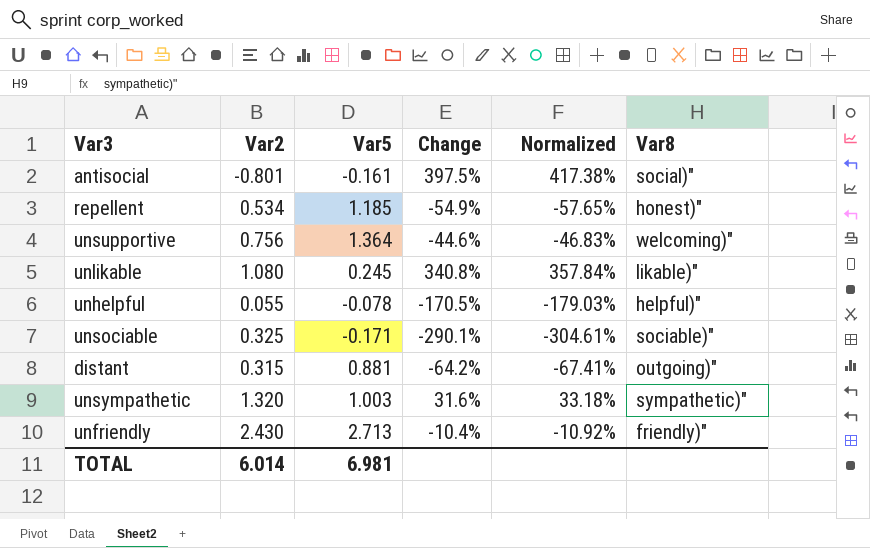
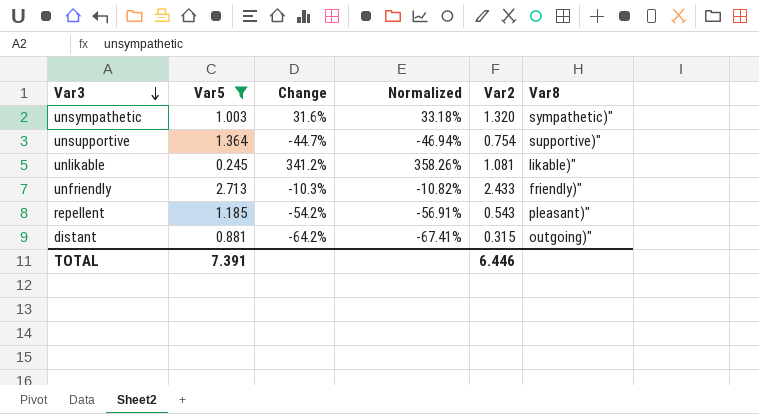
filter: none -> Var5 >= 0.245
row order: none -> Var3 descending
column Var2 | position: 2 -> 5
unsupportive | Change: -44.6% -> -44.7%
unsupportive | Normalized: -46.83% -> -46.94%
unsupportive | Var2: 0.756 -> 0.754
unsupportive | Var8: welcoming)" -> supportive)"
unlikable | Change: 340.8% -> 341.2%
unlikable | Normalized: 357.84% -> 358.26%
unlikable | Var2: 1.080 -> 1.081
unfriendly | Change: -10.4% -> -10.3%
unfriendly | Normalized: -10.92% -> -10.82%
unfriendly | Var2: 2.430 -> 2.433
repellent | Change: -54.9% -> -54.2%
repellent | Normalized: -57.65% -> -56.91%
repellent | Var2: 0.534 -> 0.543
repellent | Var8: honest)" -> pleasant)"
TOTAL | Var5: 6.981 -> 7.391
TOTAL | Var2: 6.014 -> 6.446

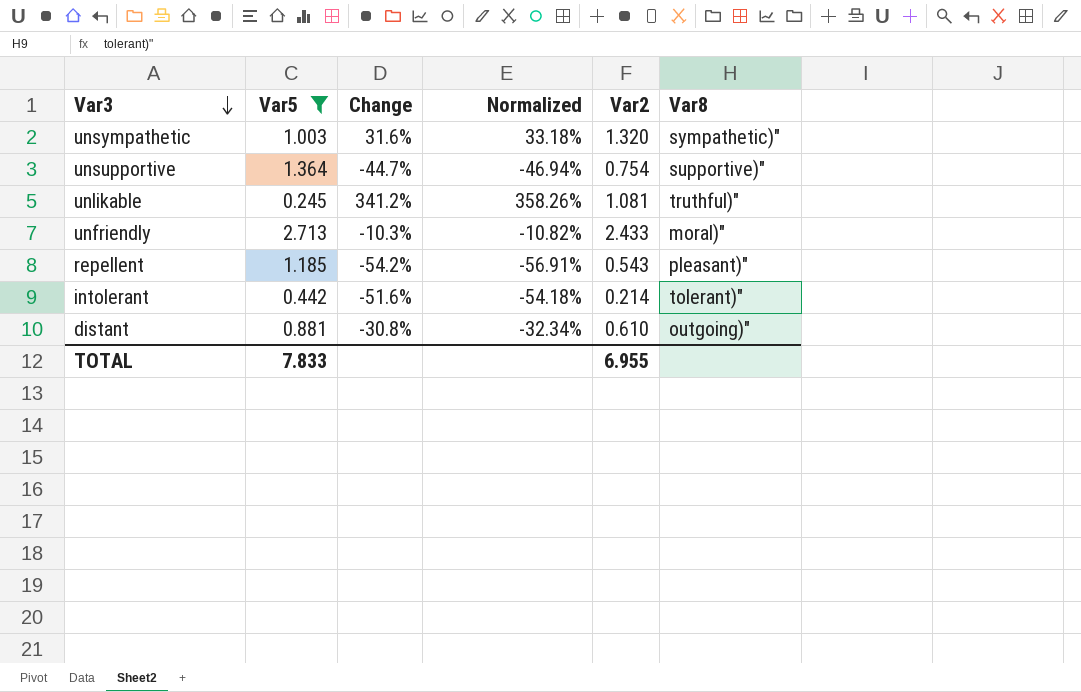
unlikable | Var8: likable)" -> truthful)"
unfriendly | Var8: friendly)" -> moral)"
row intolerant: none -> 0.442 | -51.6% | -54.18% | 0.214 | tolerant)"
distant | Change: -64.2% -> -30.8%
distant | Normalized: -67.41% -> -32.34%
distant | Var2: 0.315 -> 0.610
TOTAL | Var5: 7.391 -> 7.833
TOTAL | Var2: 6.446 -> 6.955

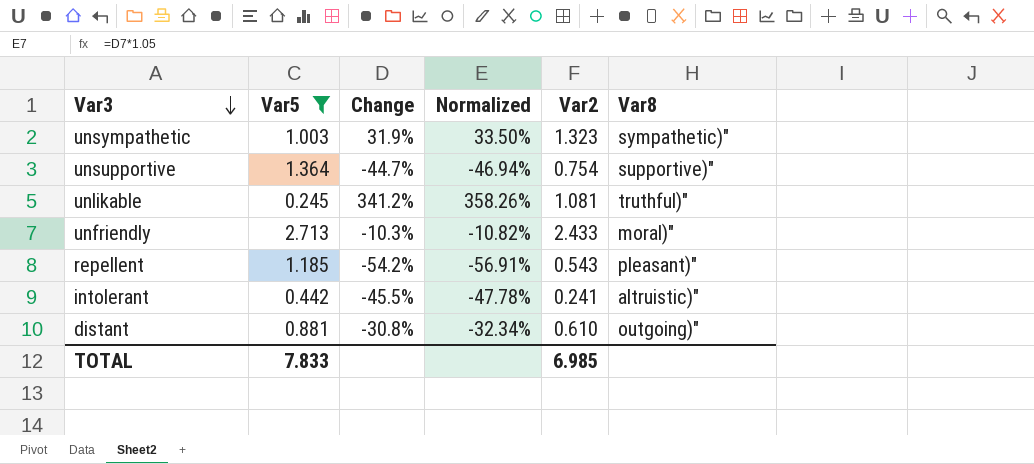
unsympathetic | Change: 31.6% -> 31.9%
unsympathetic | Normalized: 33.18% -> 33.50%
unsympathetic | Var2: 1.320 -> 1.323
intolerant | Change: -51.6% -> -45.5%
intolerant | Normalized: -54.18% -> -47.78%
intolerant | Var2: 0.214 -> 0.241
intolerant | Var8: tolerant)" -> altruistic)"
TOTAL | Var2: 6.955 -> 6.985

